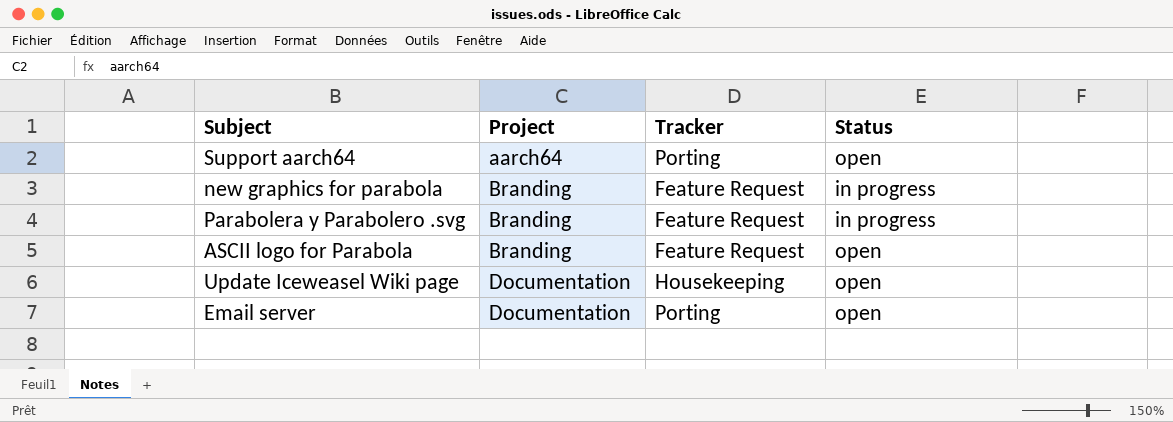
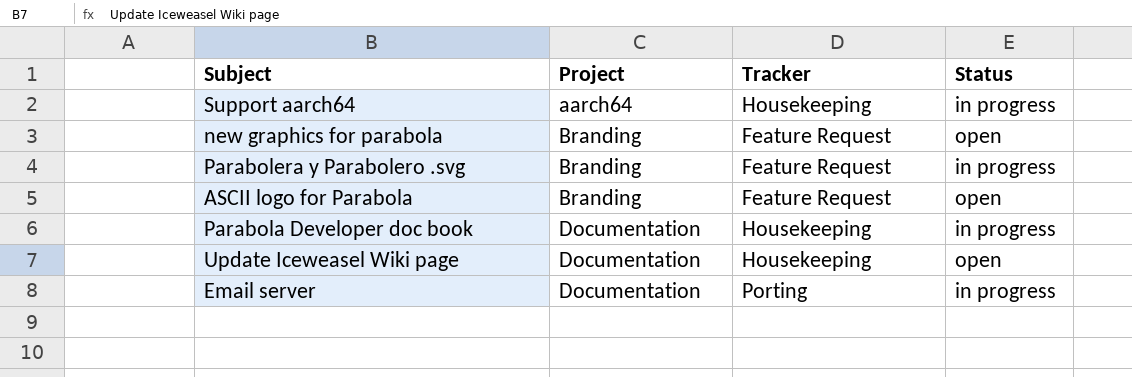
Support aarch64 | Tracker: Porting -> Housekeeping
Support aarch64 | Status: open -> in progress
new graphics for parabola | Status: in progress -> open
row Parabola Developer doc book: none -> Documentation | Housekeeping | in progress
Email server | Status: open -> in progress

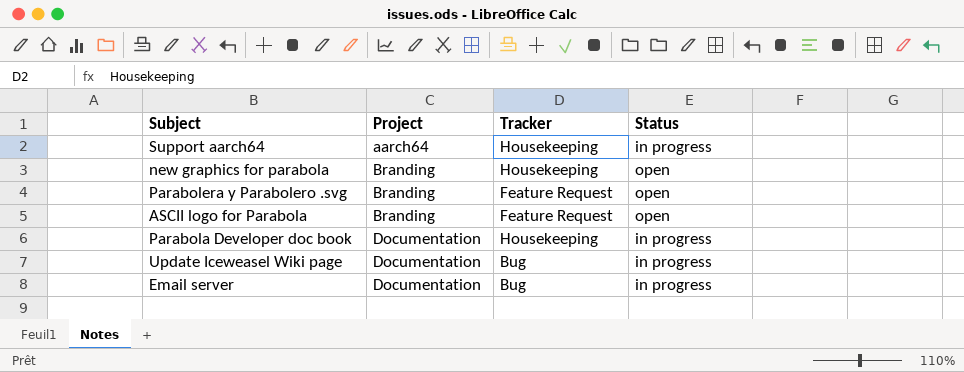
new graphics for parabola | Tracker: Feature Request -> Housekeeping
Parabolera y Parabolero .svg | Status: in progress -> open
Update Iceweasel Wiki page | Tracker: Housekeeping -> Bug
Update Iceweasel Wiki page | Status: open -> in progress
Email server | Tracker: Porting -> Bug

